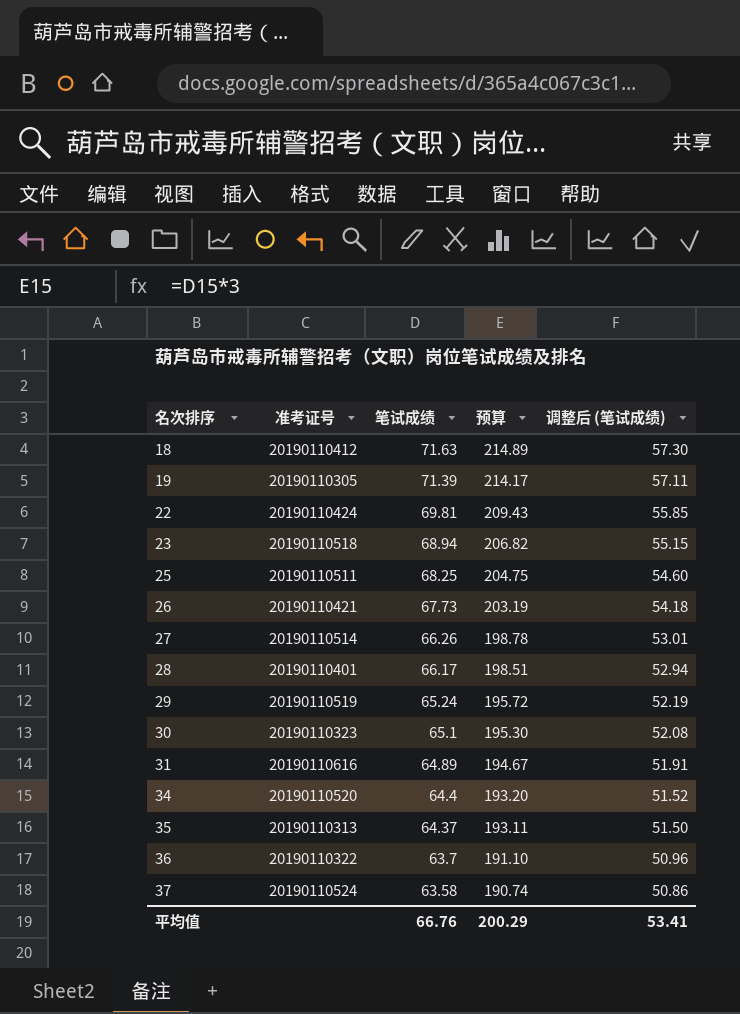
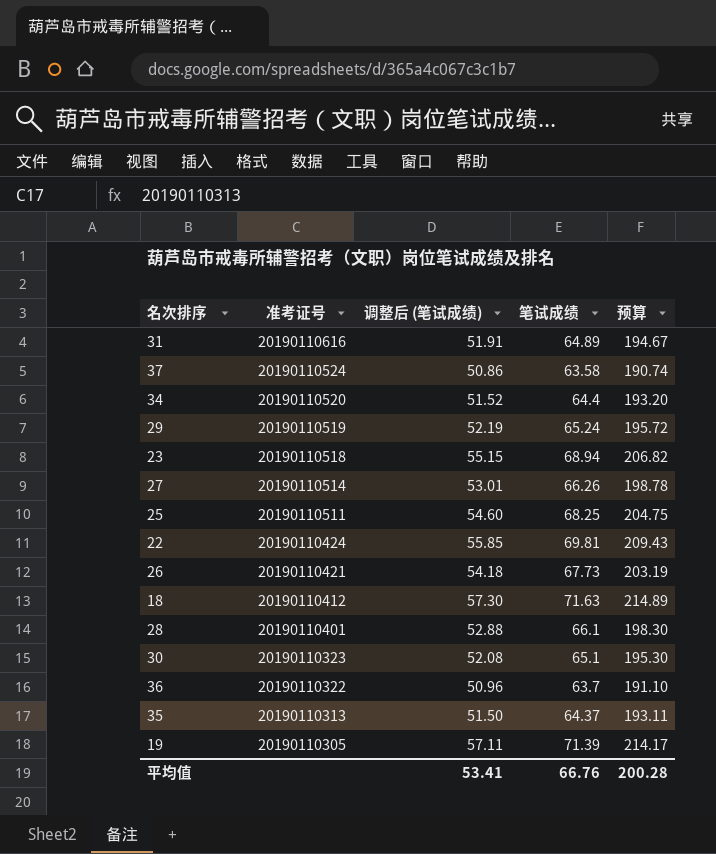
row order: 名次排序 ascending -> 准考证号 descending
column 调整后 (笔试成绩) | position: 5 -> 3
28 | 调整后 (笔试成绩): 52.94 -> 52.88
28 | 笔试成绩: 66.17 -> 66.1
28 | 预算: 198.51 -> 198.30
平均值 | 预算: 200.29 -> 200.28

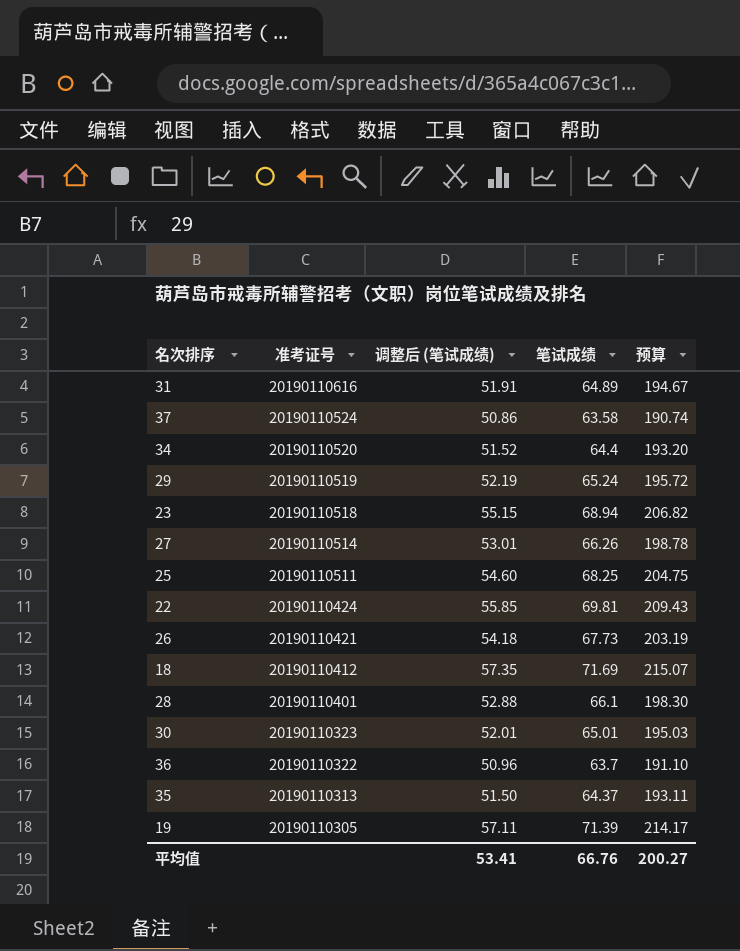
18 | 调整后 (笔试成绩): 57.30 -> 57.35
18 | 笔试成绩: 71.63 -> 71.69
18 | 预算: 214.89 -> 215.07
30 | 调整后 (笔试成绩): 52.08 -> 52.01
30 | 笔试成绩: 65.1 -> 65.01
30 | 预算: 195.30 -> 195.03
平均值 | 预算: 200.28 -> 200.27

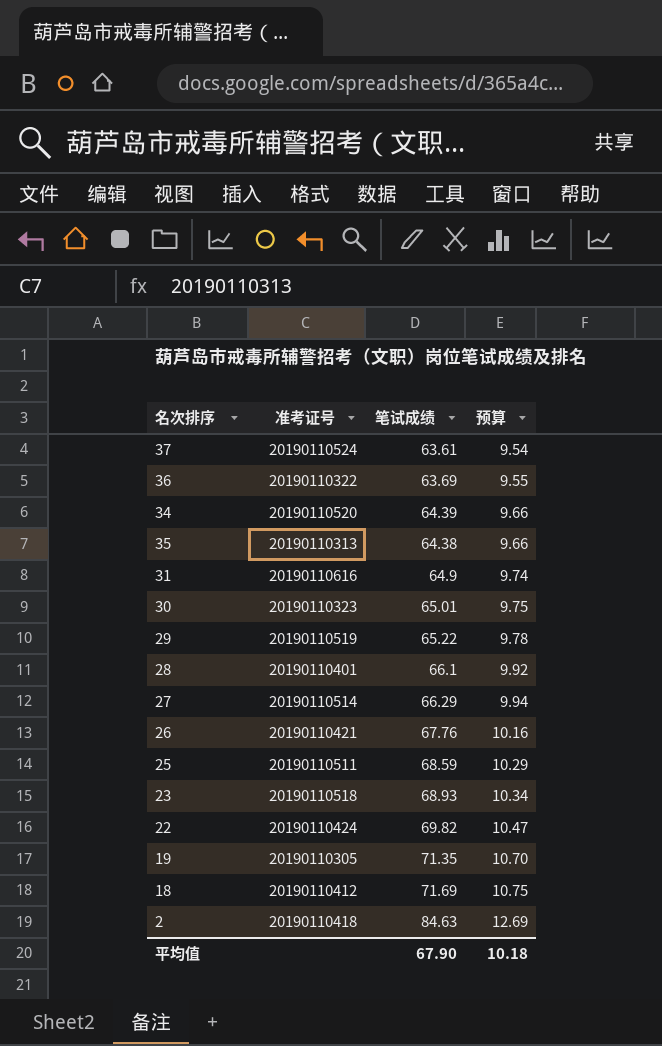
row order: 准考证号 descending -> 预算 ascending
column 调整后 (笔试成绩) | formula: [笔试成绩] * 0.8 -> none
column 预算 | formula: [笔试成绩] * 3 -> [笔试成绩] * 0.15
37 | 笔试成绩: 63.58 -> 63.61
36 | 笔试成绩: 63.7 -> 63.69
34 | 笔试成绩: 64.4 -> 64.39
35 | 笔试成绩: 64.37 -> 64.38
31 | 笔试成绩: 64.89 -> 64.9
29 | 笔试成绩: 65.24 -> 65.22
27 | 笔试成绩: 66.26 -> 66.29
26 | 笔试成绩: 67.73 -> 67.76
25 | 笔试成绩: 68.25 -> 68.59
23 | 笔试成绩: 68.94 -> 68.93
22 | 笔试成绩: 69.81 -> 69.82
19 | 笔试成绩: 71.39 -> 71.35
row 2: none -> 20190110418 | 84.63 | 12.69
平均值 | 笔试成绩: 66.76 -> 67.90
平均值 | 预算: 200.27 -> 10.18

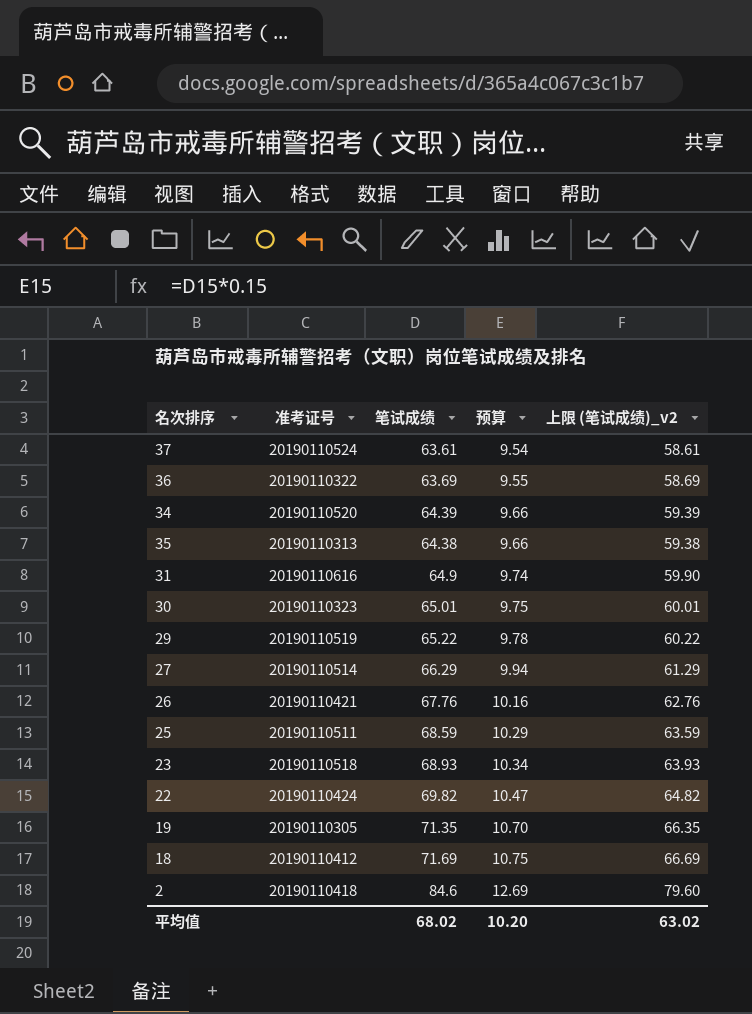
column 上限 (笔试成绩)_v2 | formula: none -> [笔试成绩] - 5
row 28: 20190110401 | 66.1 | 9.92 -> none
2 | 笔试成绩: 84.63 -> 84.6
平均值 | 笔试成绩: 67.90 -> 68.02
平均值 | 预算: 10.18 -> 10.20

